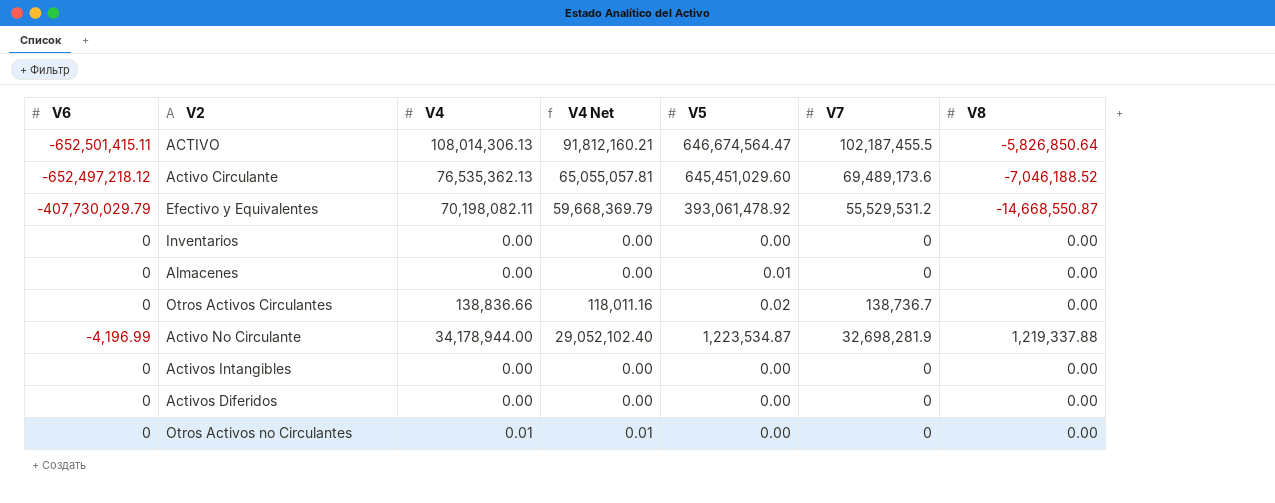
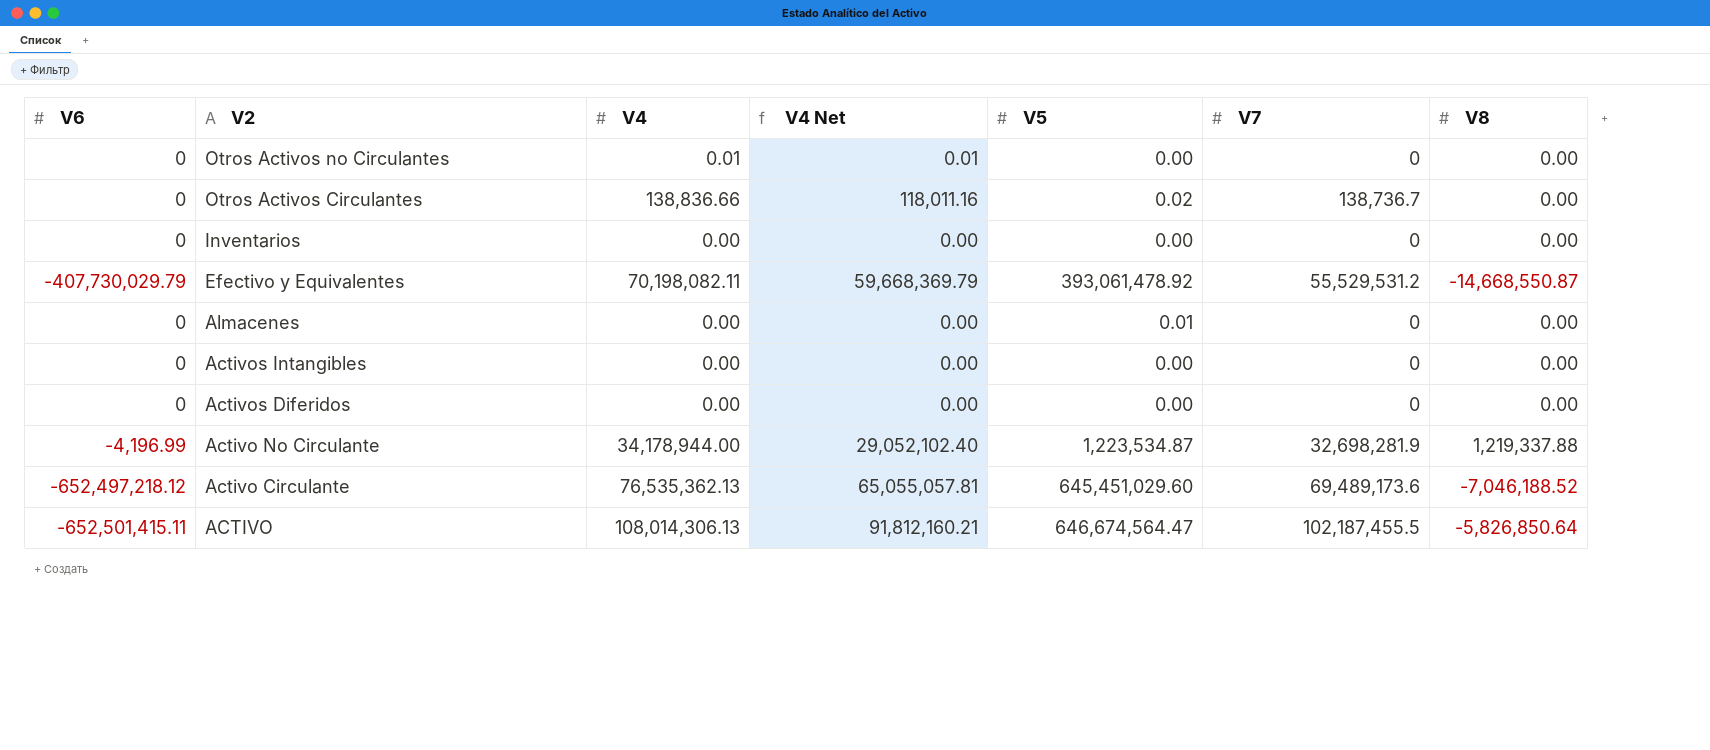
row order: none -> V2 descending

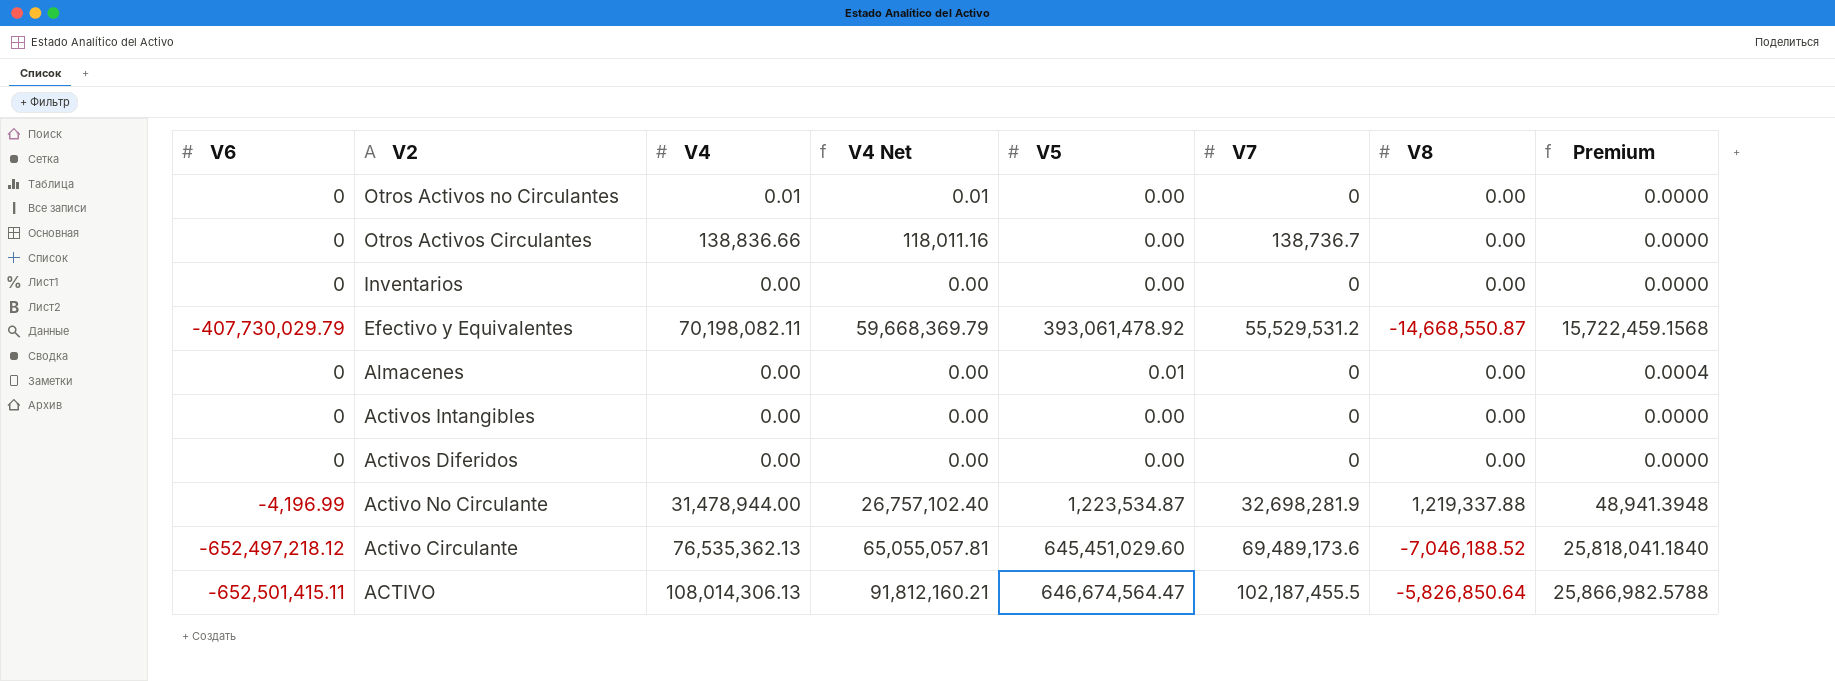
column Premium | formula: none -> [V5] * 0.04
Otros Activos Circulantes | V5: 0.02 -> 0.00
Activo No Circulante | V4: 34,178,944.00 -> 31,478,944.00
Activo No Circulante | V4 Net: 29,052,102.40 -> 26,757,102.40

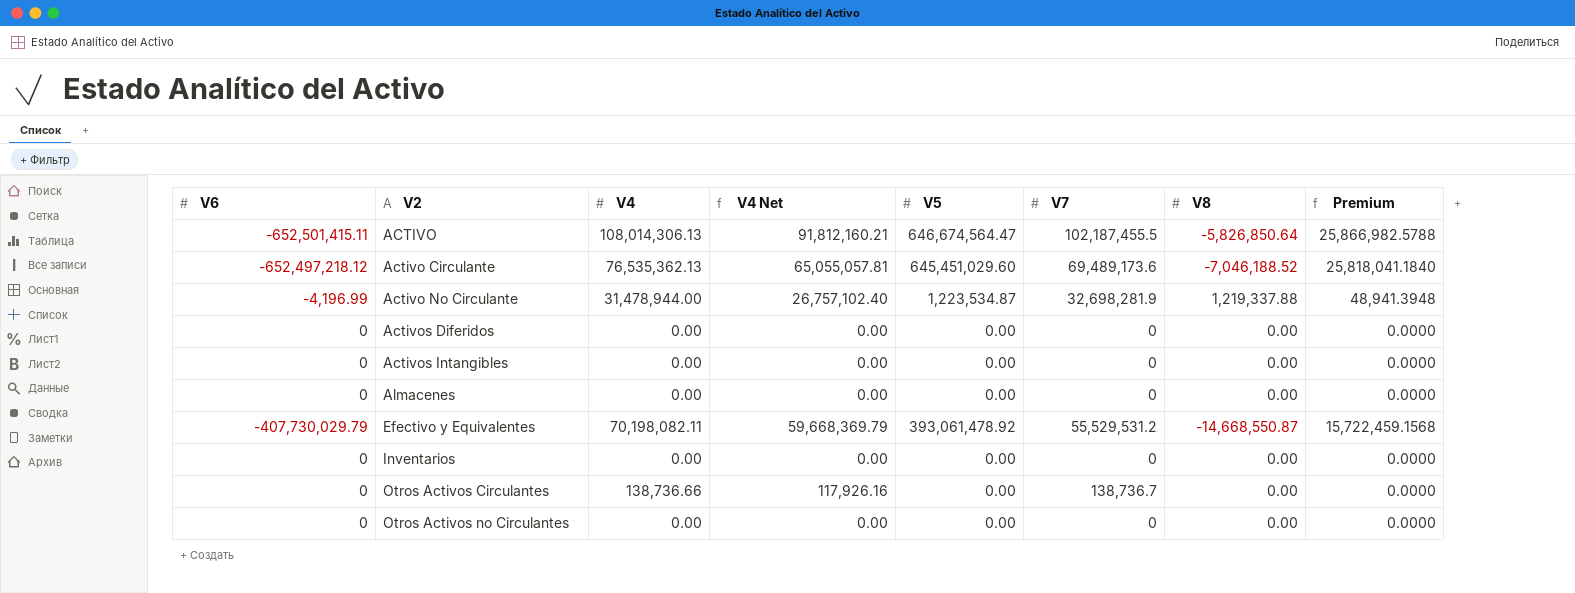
row order: V2 descending -> V2 ascending
Almacenes | V5: 0.01 -> 0.00
Almacenes | Premium: 0.0004 -> 0.0000
Otros Activos Circulantes | V4: 138,836.66 -> 138,736.66
Otros Activos Circulantes | V4 Net: 118,011.16 -> 117,926.16
Otros Activos no Circulantes | V4: 0.01 -> 0.00
Otros Activos no Circulantes | V4 Net: 0.01 -> 0.00

